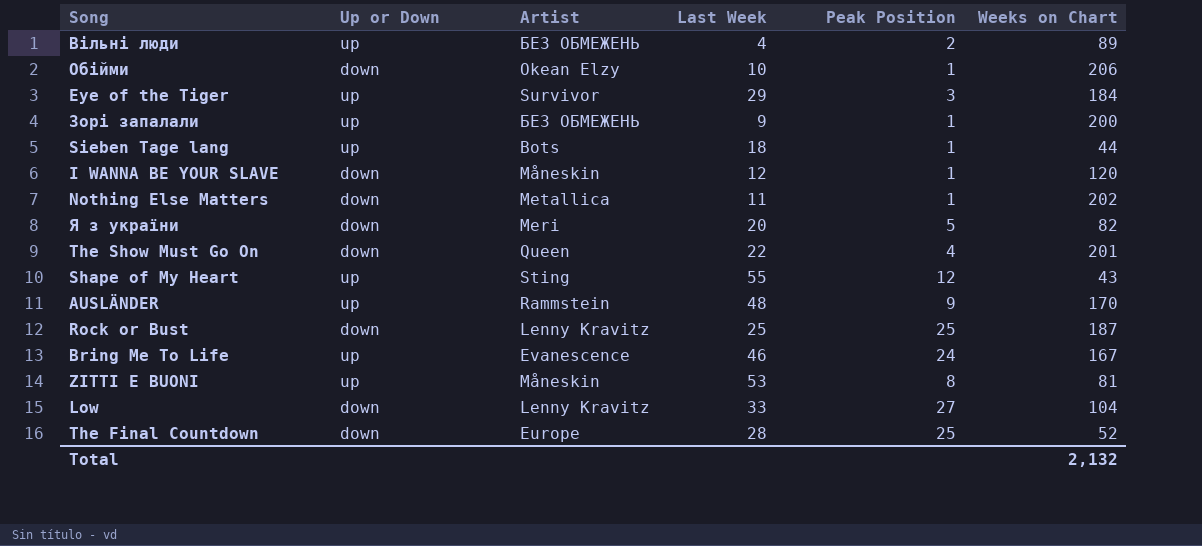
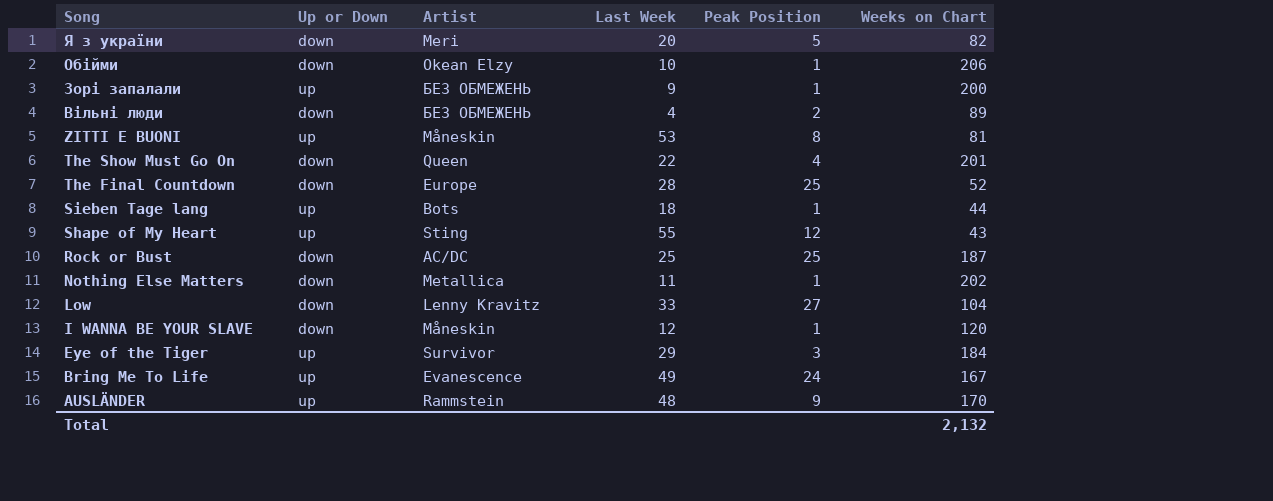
row order: none -> Song descending
Вільні люди | Up or Down: up -> down
Rock or Bust | Artist: Lenny Kravitz -> AC/DC
Bring Me To Life | Last Week: 46 -> 49

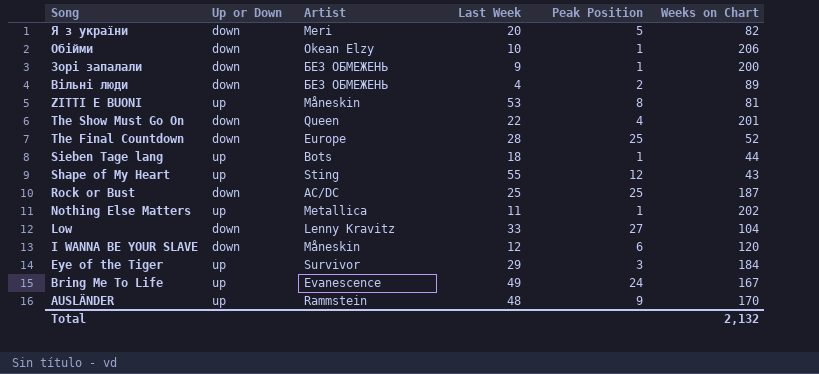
Зорі запалали | Up or Down: up -> down
Nothing Else Matters | Up or Down: down -> up
I WANNA BE YOUR SLAVE | Peak Position: 1 -> 6

